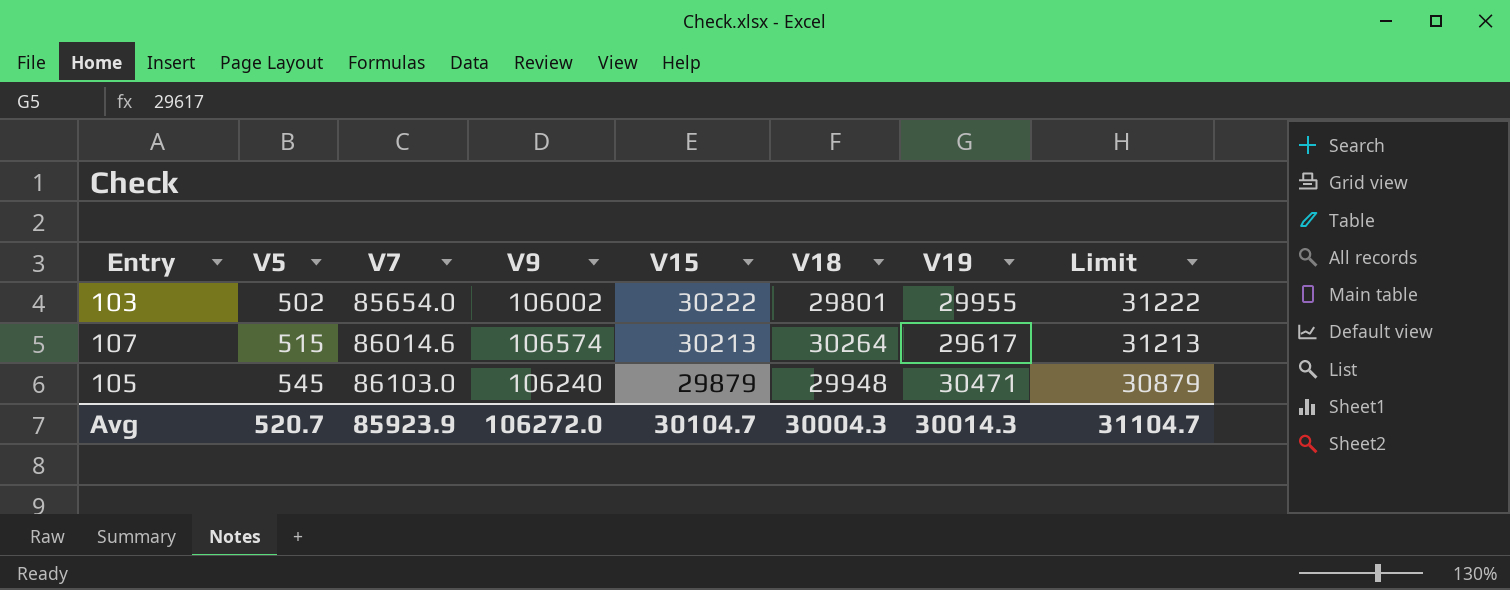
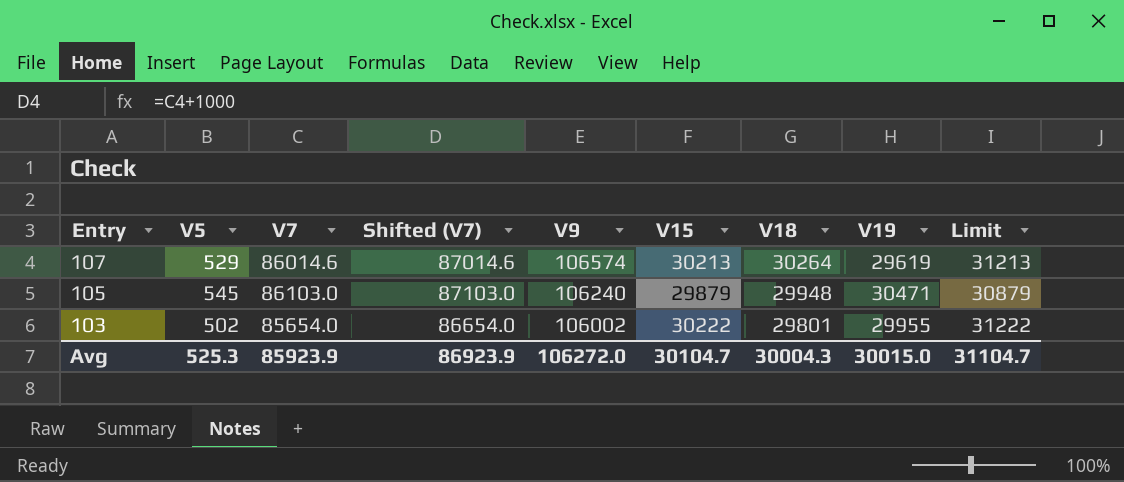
row order: V5 ascending -> Entry descending
column Shifted (V7) | formula: none -> [V7] + 1000
107 | V5: 515 -> 529
107 | V19: 29617 -> 29619
Avg | V5: 520.7 -> 525.3
Avg | V19: 30014.3 -> 30015.0

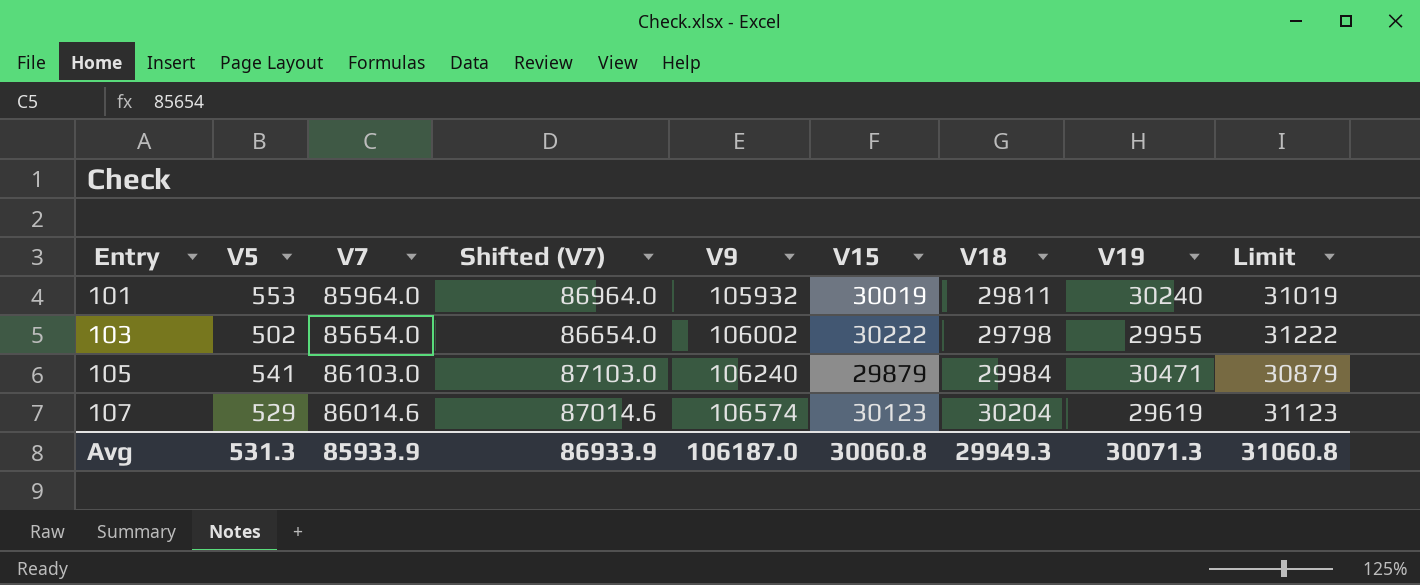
row order: Entry descending -> Entry ascending
row 101: none -> 553 | 85964.0 | 86964.0 | 105932 | 30019 | 29811 | 30240 | 31019
103 | V18: 29801 -> 29798
105 | V5: 545 -> 541
105 | V18: 29948 -> 29984
107 | V15: 30213 -> 30123
107 | V18: 30264 -> 30204
107 | Limit: 31213 -> 31123
Avg | V5: 525.3 -> 531.3
Avg | V7: 85923.9 -> 85933.9
Avg | Shifted (V7): 86923.9 -> 86933.9
Avg | V9: 106272.0 -> 106187.0
Avg | V15: 30104.7 -> 30060.8
Avg | V18: 30004.3 -> 29949.3
Avg | V19: 30015.0 -> 30071.3
Avg | Limit: 31104.7 -> 31060.8

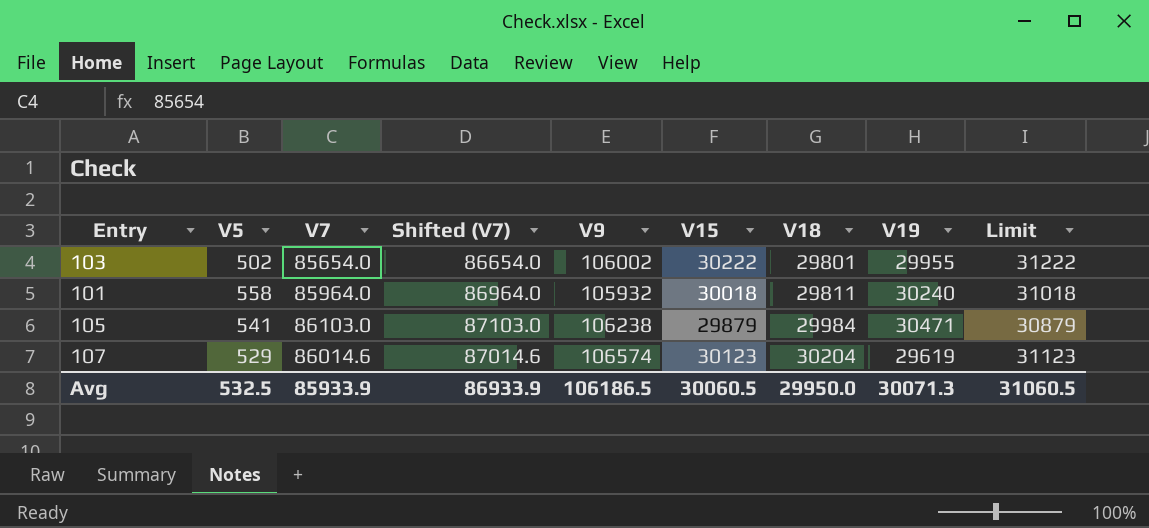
row order: Entry ascending -> V18 ascending
103 | V18: 29798 -> 29801
101 | V5: 553 -> 558
101 | V15: 30019 -> 30018
101 | Limit: 31019 -> 31018
105 | V9: 106240 -> 106238
Avg | V5: 531.3 -> 532.5
Avg | V9: 106187.0 -> 106186.5
Avg | V15: 30060.8 -> 30060.5
Avg | V18: 29949.3 -> 29950.0
Avg | Limit: 31060.8 -> 31060.5

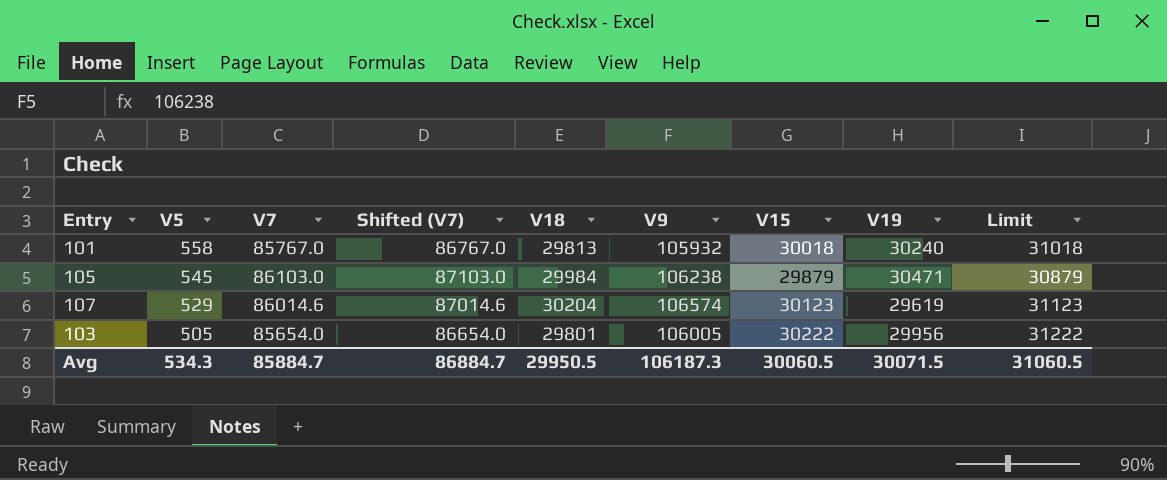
row order: V18 ascending -> V5 descending
column V18 | position: 7 -> 5
101 | V7: 85964.0 -> 85767.0
101 | Shifted (V7): 86964.0 -> 86767.0
101 | V18: 29811 -> 29813
105 | V5: 541 -> 545
103 | V5: 502 -> 505
103 | V9: 106002 -> 106005
103 | V19: 29955 -> 29956
Avg | V5: 532.5 -> 534.3
Avg | V7: 85933.9 -> 85884.7
Avg | Shifted (V7): 86933.9 -> 86884.7
Avg | V18: 29950.0 -> 29950.5
Avg | V9: 106186.5 -> 106187.3
Avg | V19: 30071.3 -> 30071.5

